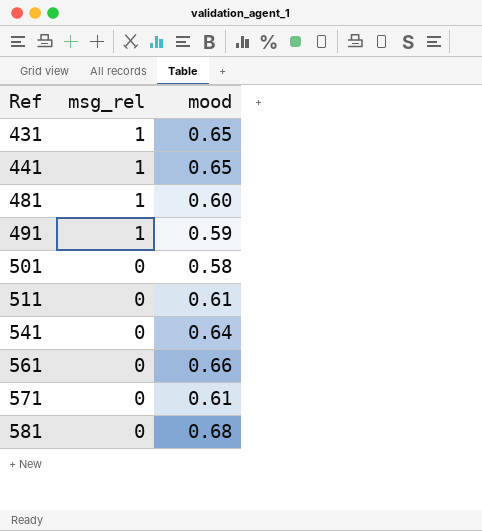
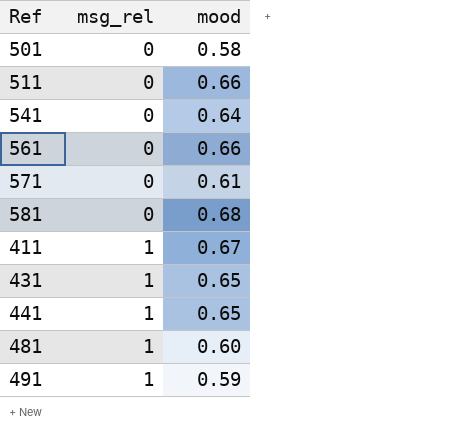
row order: Ref ascending -> msg_rel ascending
511 | mood: 0.61 -> 0.66
row 411: none -> 1 | 0.67

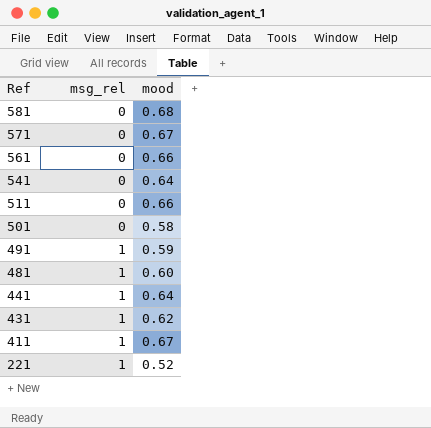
row order: msg_rel ascending -> Ref descending
571 | mood: 0.61 -> 0.67
441 | mood: 0.65 -> 0.64
431 | mood: 0.65 -> 0.62
row 221: none -> 1 | 0.52

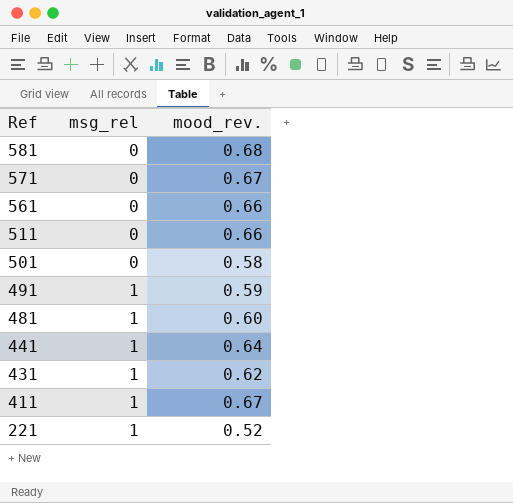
column name: mood -> mood_rev.
row 541: 0 | 0.64 -> none

